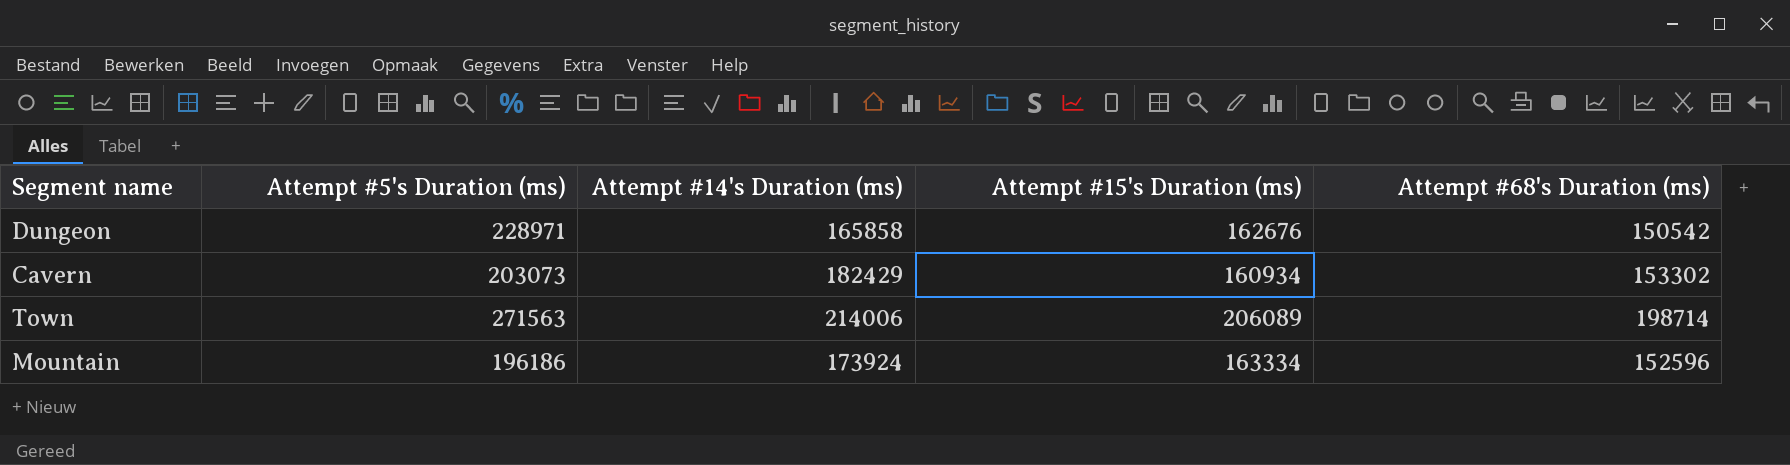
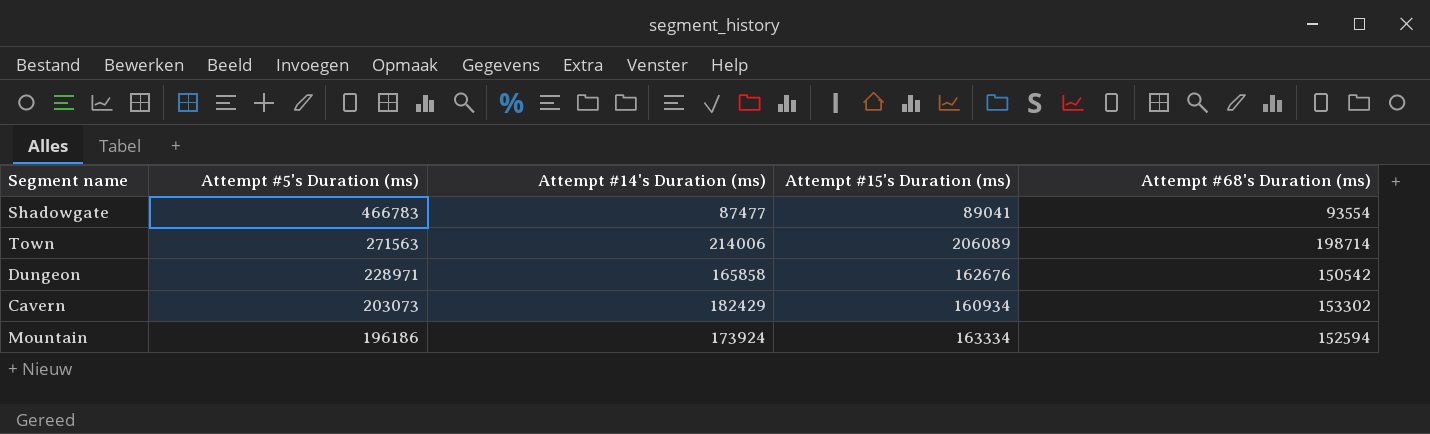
row order: none -> Attempt #5's Duration (ms) descending
row Shadowgate: none -> 466783 | 87477 | 89041 | 93554
Mountain | Attempt #68's Duration (ms): 152596 -> 152594

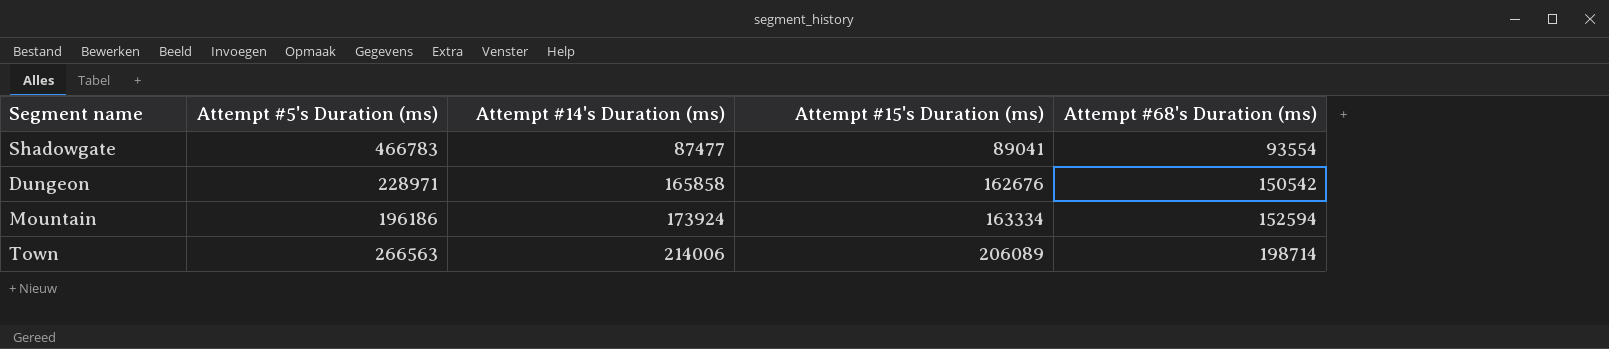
row order: Attempt #5's Duration (ms) descending -> Attempt #14's Duration (ms) ascending
row Cavern: 203073 | 182429 | 160934 | 153302 -> none
Town | Attempt #5's Duration (ms): 271563 -> 266563

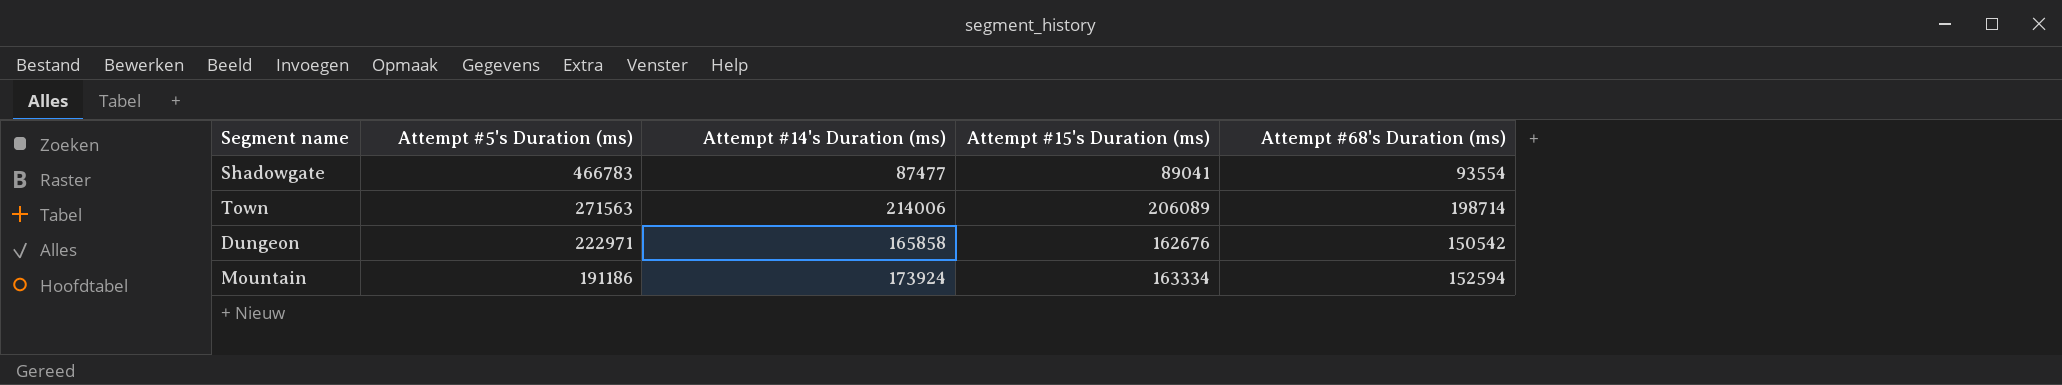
row order: Attempt #14's Duration (ms) ascending -> Attempt #5's Duration (ms) descending
Town | Attempt #5's Duration (ms): 266563 -> 271563
Dungeon | Attempt #5's Duration (ms): 228971 -> 222971
Mountain | Attempt #5's Duration (ms): 196186 -> 191186

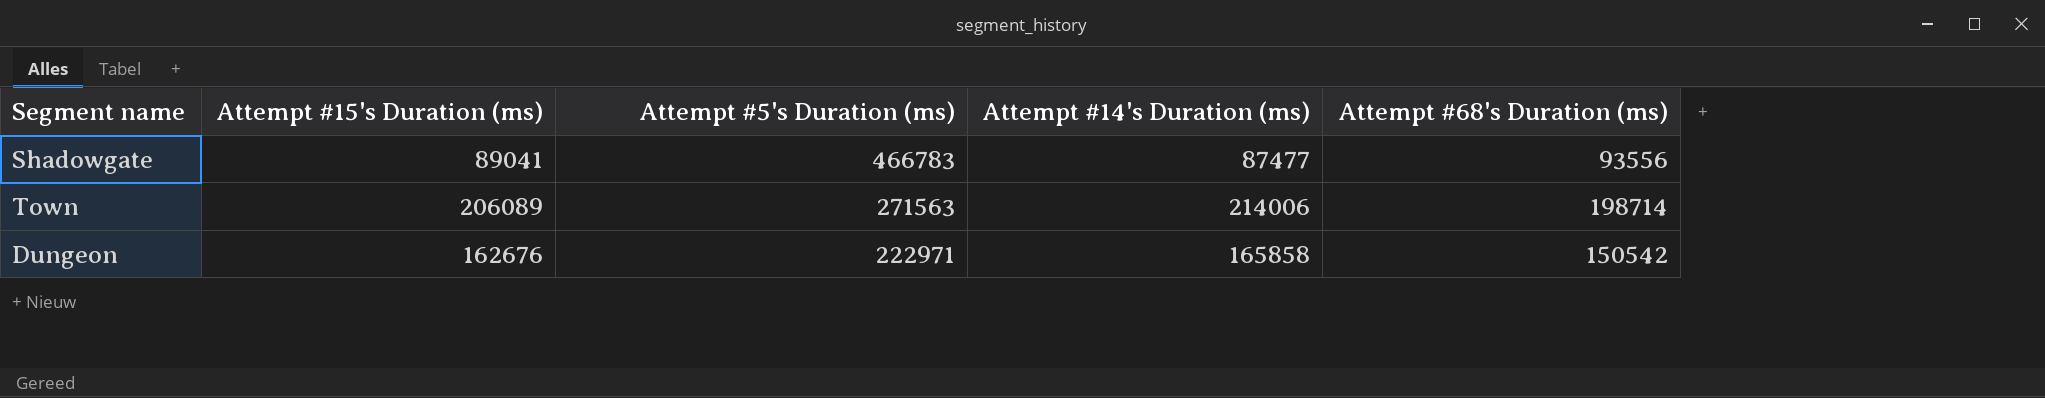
column Attempt #15's Duration (ms) | position: 4 -> 2
row Mountain: 191186 | 173924 | 163334 | 152594 -> none
Shadowgate | Attempt #68's Duration (ms): 93554 -> 93556

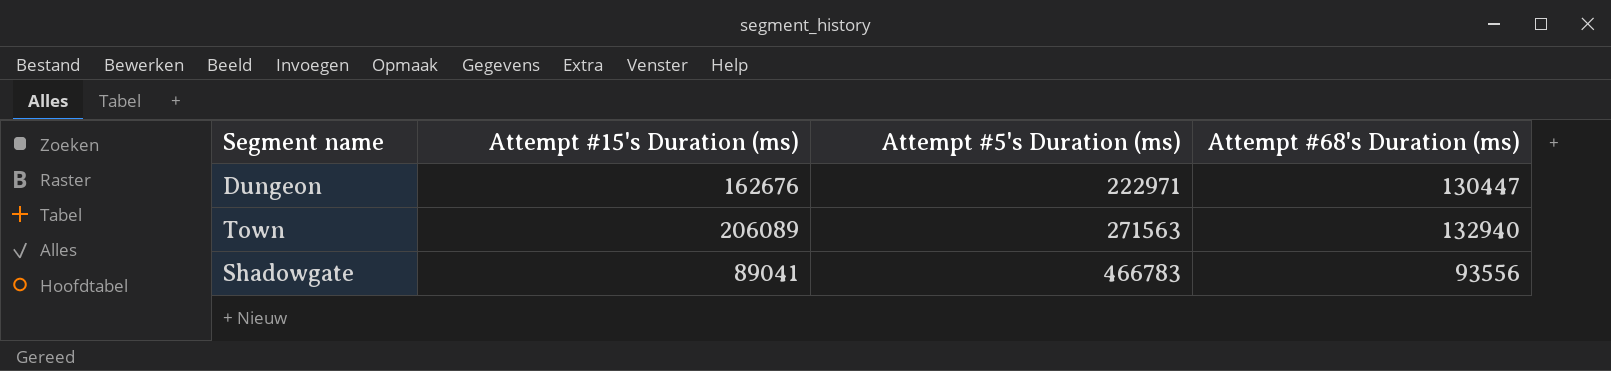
row order: Attempt #5's Duration (ms) descending -> Attempt #5's Duration (ms) ascending
column Attempt #14's Duration (ms) | position: 4 -> none
Dungeon | Attempt #68's Duration (ms): 150542 -> 130447
Town | Attempt #68's Duration (ms): 198714 -> 132940

